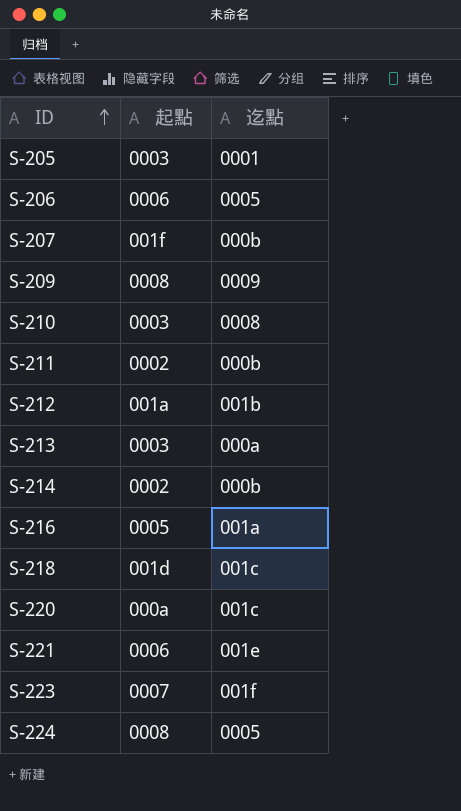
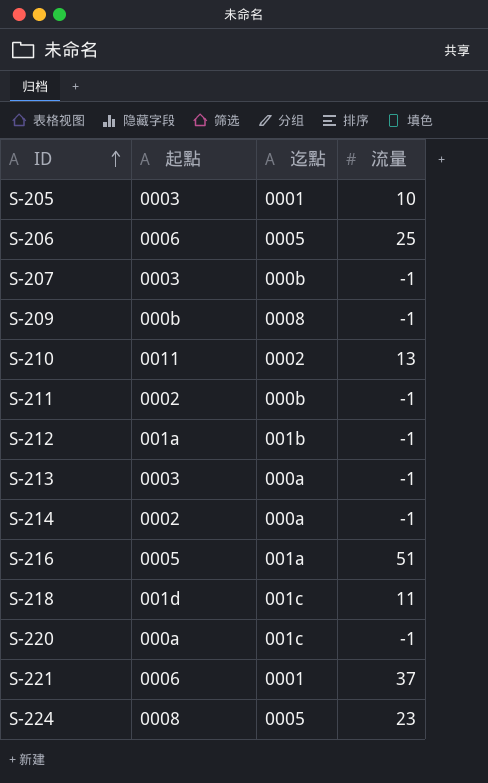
column 流量 | position: none -> 4
row S-223: 0007 | 001f -> none
S-207 | 起點: 001f -> 0003
S-209 | 起點: 0008 -> 000b
S-209 | 迄點: 0009 -> 0008
S-210 | 起點: 0003 -> 0011
S-210 | 迄點: 0008 -> 0002
S-214 | 迄點: 000b -> 000a
S-221 | 迄點: 001e -> 0001

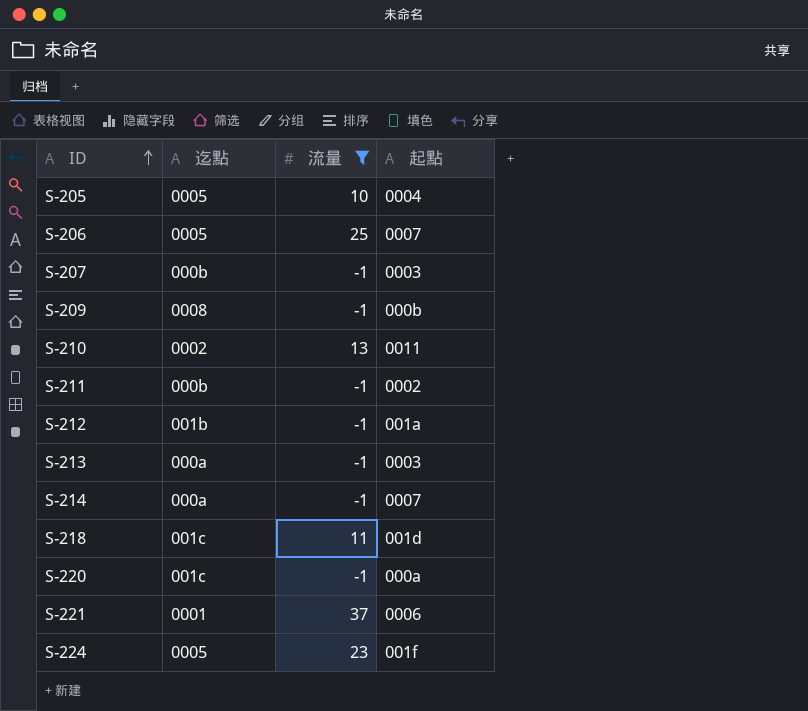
filter: none -> 流量 != 51
column 起點 | position: 2 -> 4
S-205 | 迄點: 0001 -> 0005
S-205 | 起點: 0003 -> 0004
S-206 | 起點: 0006 -> 0007
S-214 | 起點: 0002 -> 0007
S-224 | 起點: 0008 -> 001f

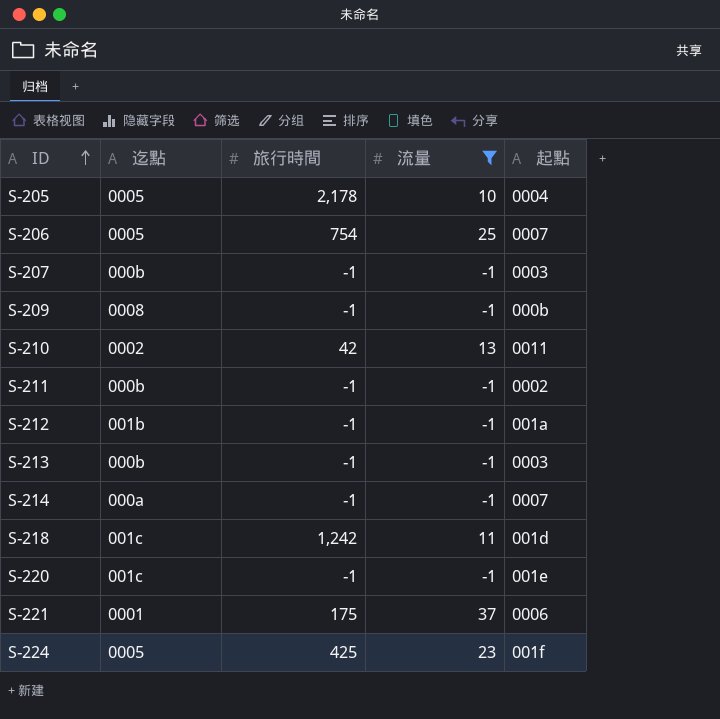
column 旅行時間 | position: none -> 3
S-213 | 迄點: 000a -> 000b
S-220 | 起點: 000a -> 001e

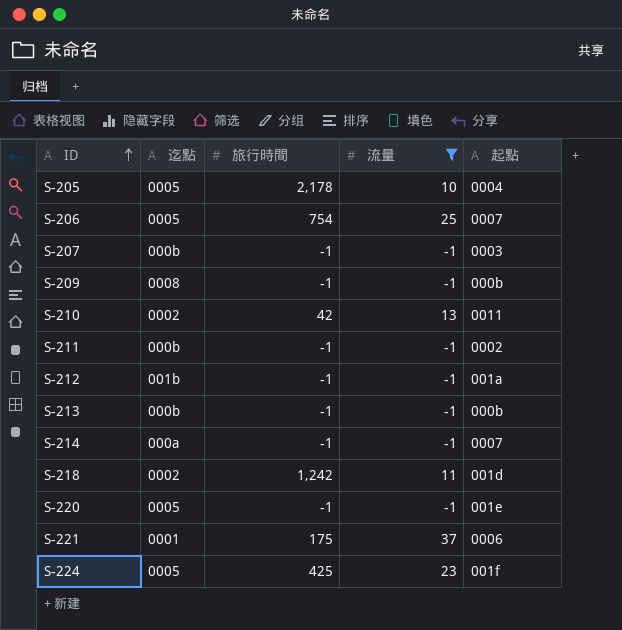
S-213 | 起點: 0003 -> 000b
S-218 | 迄點: 001c -> 0002
S-220 | 迄點: 001c -> 0005

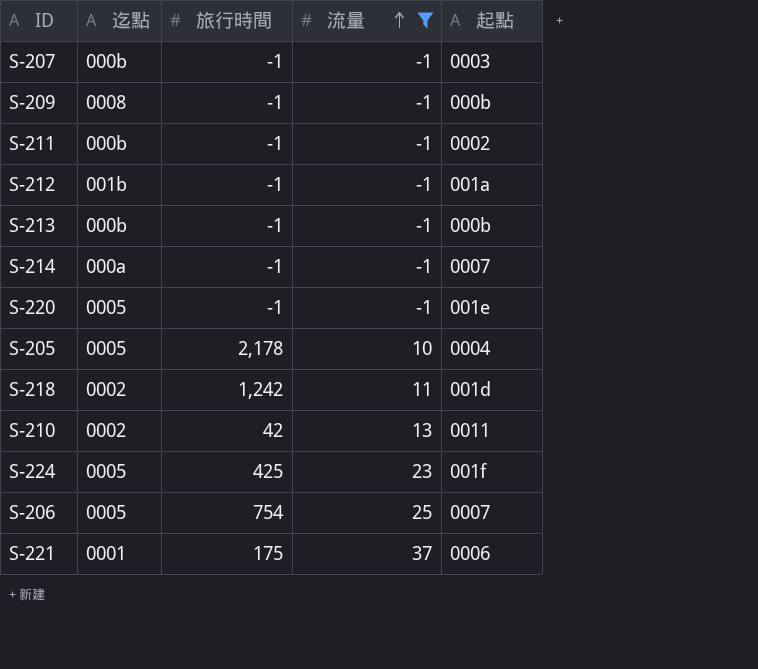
row order: ID ascending -> 流量 ascending

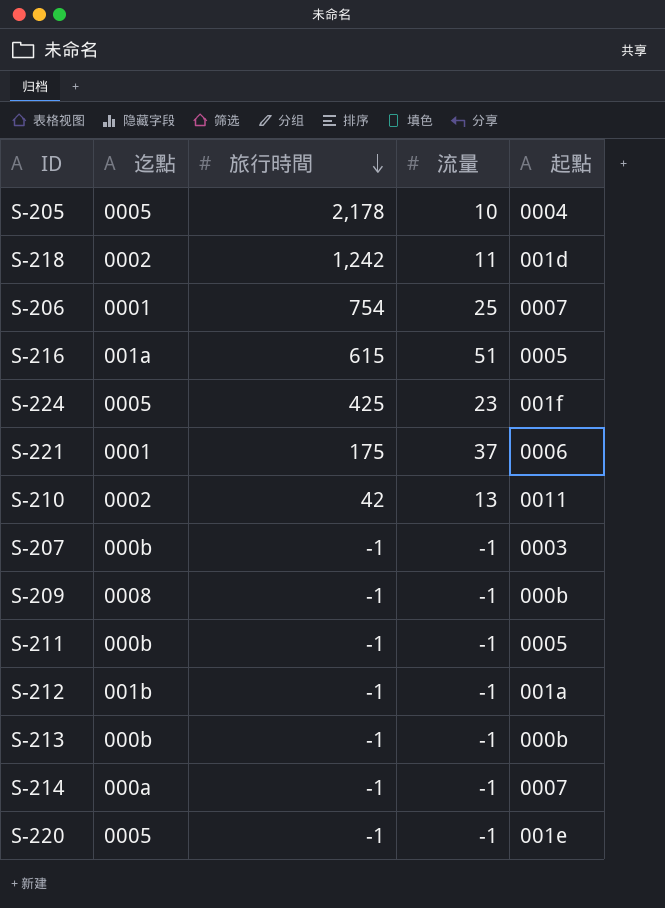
filter: 流量 != 51 -> none
row order: 流量 ascending -> 旅行時間 descending
S-206 | 迄點: 0005 -> 0001
S-211 | 起點: 0002 -> 0005

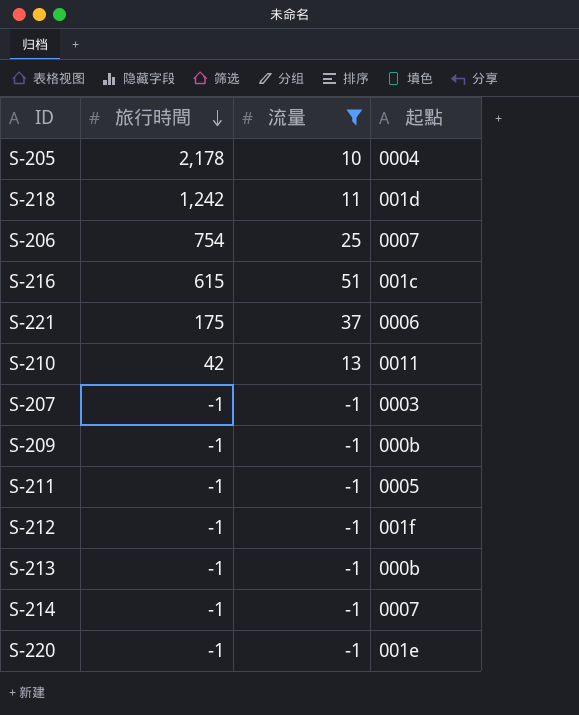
filter: none -> 流量 != 23
column 迄點 | position: 2 -> none
S-216 | 起點: 0005 -> 001c
S-212 | 起點: 001a -> 001f

